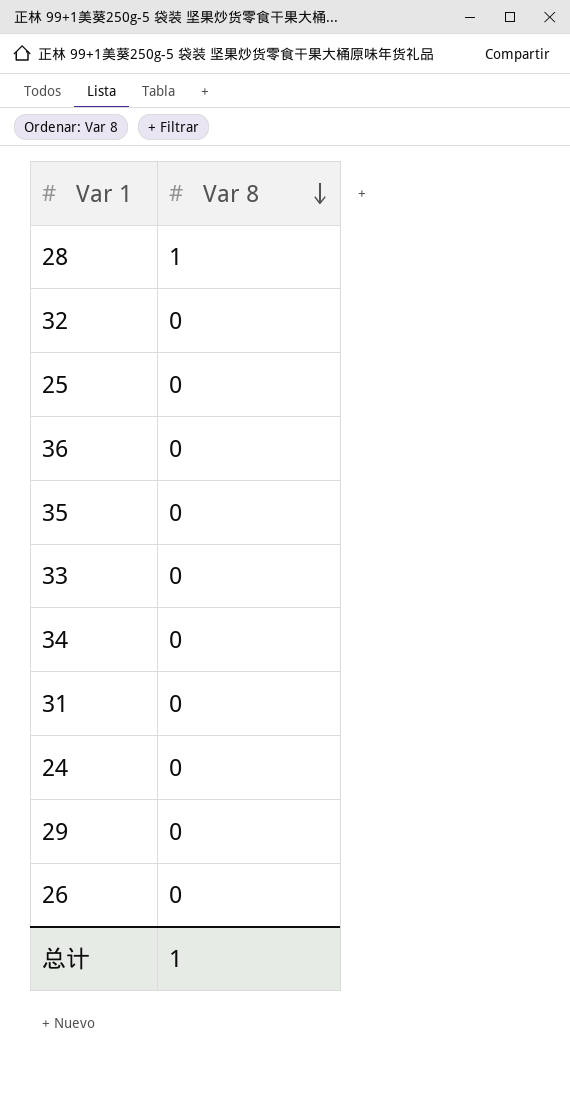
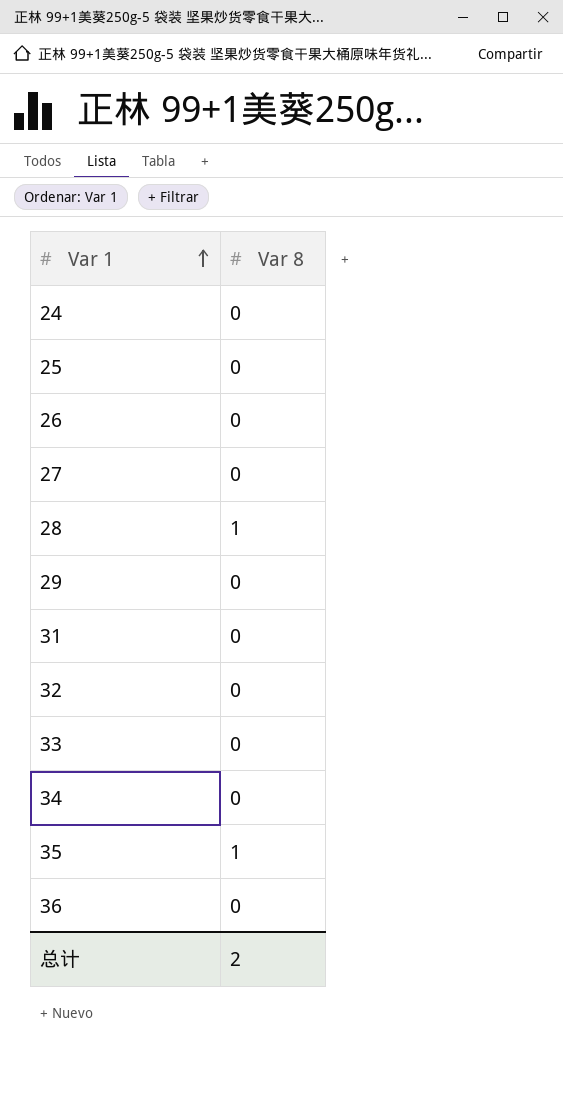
row order: Var 8 descending -> Var 1 ascending
row 27: none -> 0
35 | Var 8: 0 -> 1
总计 | Var 8: 1 -> 2

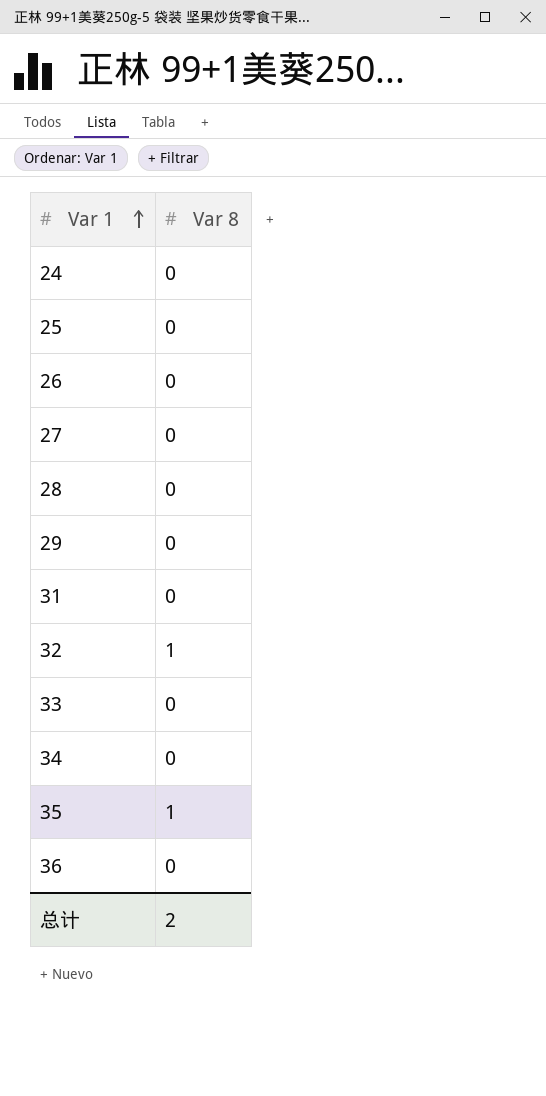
28 | Var 8: 1 -> 0
32 | Var 8: 0 -> 1

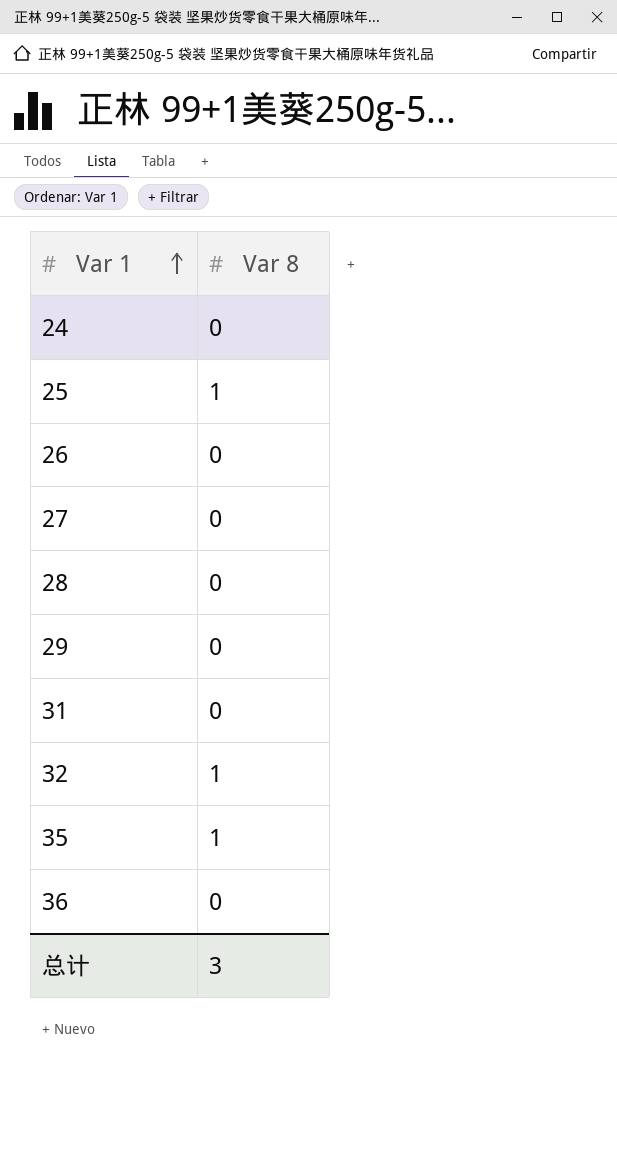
row 33: 0 -> none
row 34: 0 -> none
25 | Var 8: 0 -> 1
总计 | Var 8: 2 -> 3

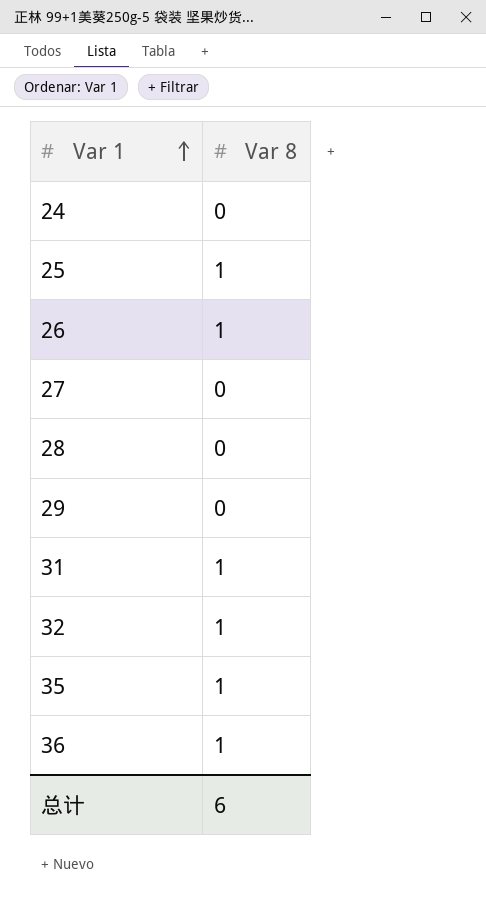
26 | Var 8: 0 -> 1
31 | Var 8: 0 -> 1
36 | Var 8: 0 -> 1
总计 | Var 8: 3 -> 6

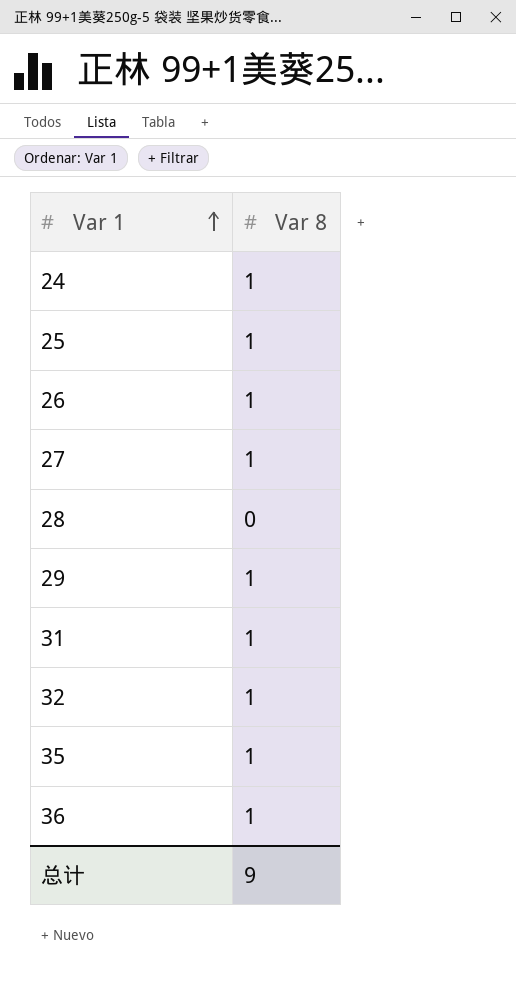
24 | Var 8: 0 -> 1
27 | Var 8: 0 -> 1
29 | Var 8: 0 -> 1
总计 | Var 8: 6 -> 9

